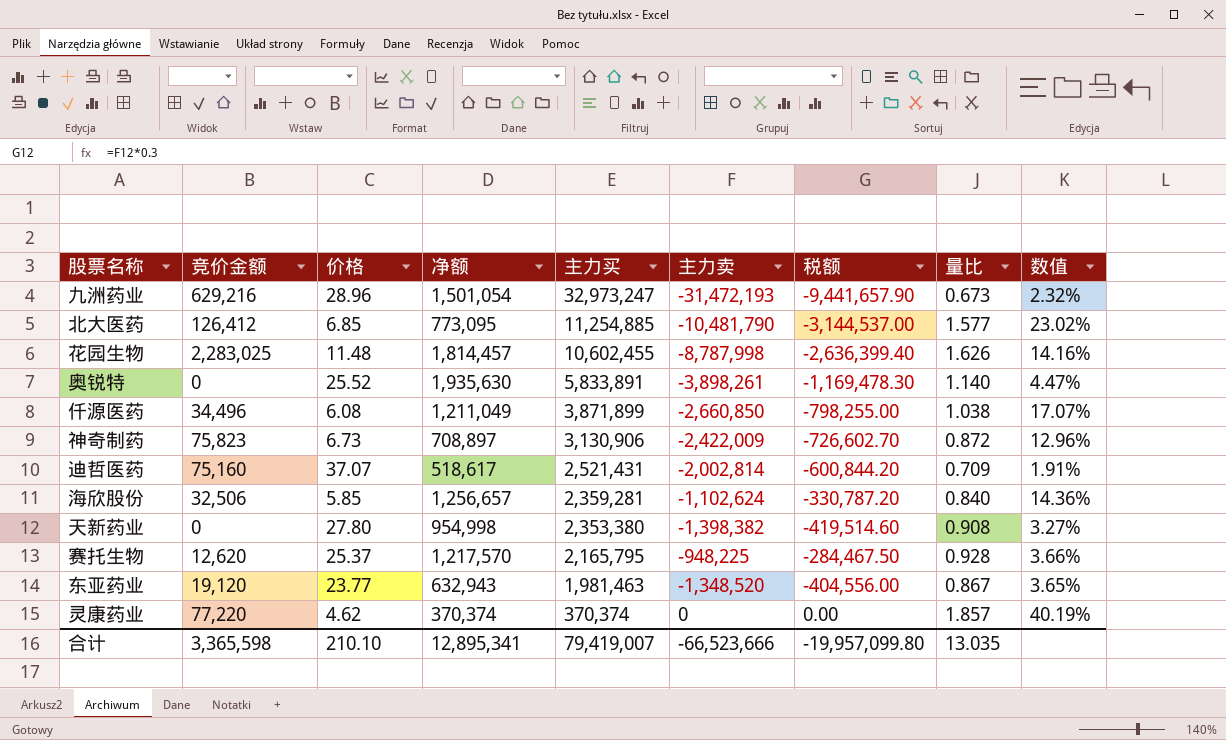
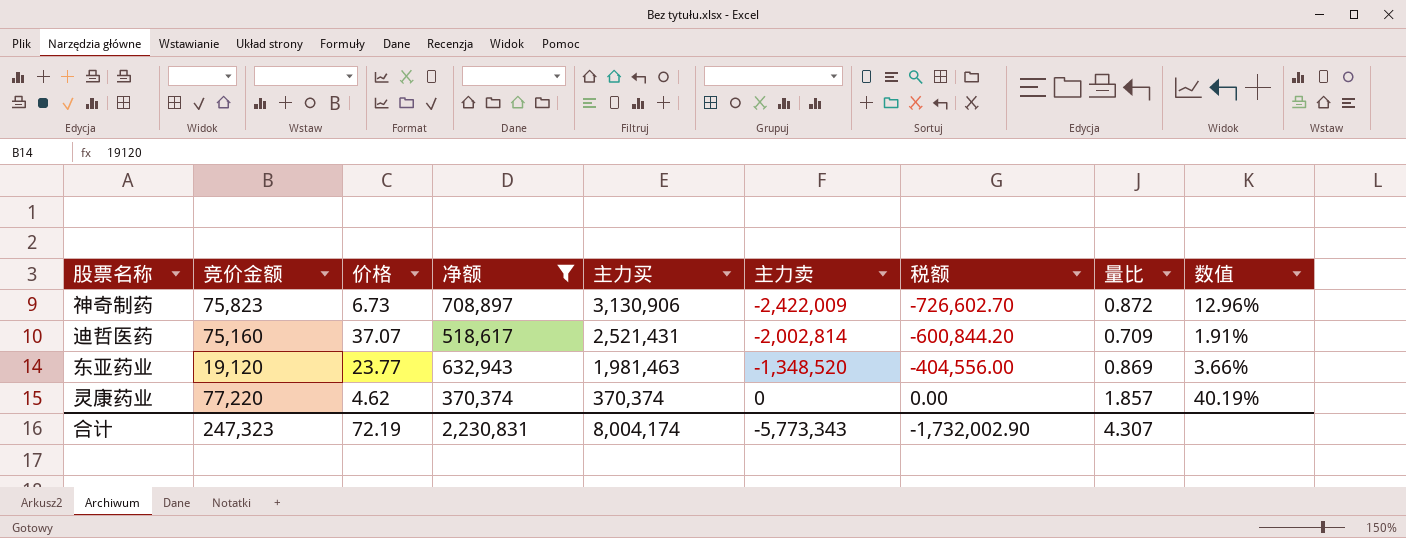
filter: none -> 净额 <= 708,897
东亚药业 | 量比: 0.867 -> 0.869
东亚药业 | 数值: 3.65% -> 3.66%
合计 | 竞价金额: 3,365,598 -> 247,323
合计 | 价格: 210.10 -> 72.19
合计 | 净额: 12,895,341 -> 2,230,831
合计 | 主力买: 79,419,007 -> 8,004,174
合计 | 主力卖: -66,523,666 -> -5,773,343
合计 | 税额: -19,957,099.80 -> -1,732,002.90
合计 | 量比: 13.035 -> 4.307

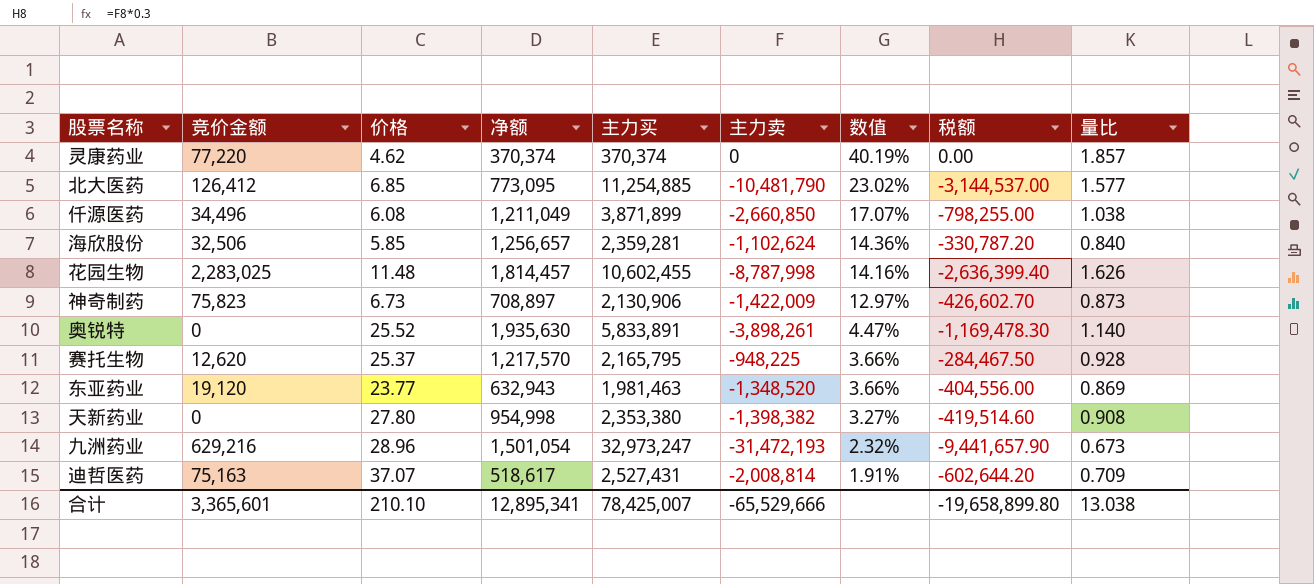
filter: 净额 <= 708,897 -> none
row order: 主力买 descending -> 数值 descending
column 数值 | position: 9 -> 7
神奇制药 | 主力买: 3,130,906 -> 2,130,906
神奇制药 | 主力卖: -2,422,009 -> -1,422,009
神奇制药 | 数值: 12.96% -> 12.97%
神奇制药 | 税额: -726,602.70 -> -426,602.70
神奇制药 | 量比: 0.872 -> 0.873
迪哲医药 | 竞价金额: 75,160 -> 75,163
迪哲医药 | 主力买: 2,521,431 -> 2,527,431
迪哲医药 | 主力卖: -2,002,814 -> -2,008,814
迪哲医药 | 税额: -600,844.20 -> -602,644.20
合计 | 竞价金额: 247,323 -> 3,365,601
合计 | 价格: 72.19 -> 210.10
合计 | 净额: 2,230,831 -> 12,895,341
合计 | 主力买: 8,004,174 -> 78,425,007
合计 | 主力卖: -5,773,343 -> -65,529,666
合计 | 税额: -1,732,002.90 -> -19,658,899.80
合计 | 量比: 4.307 -> 13.038

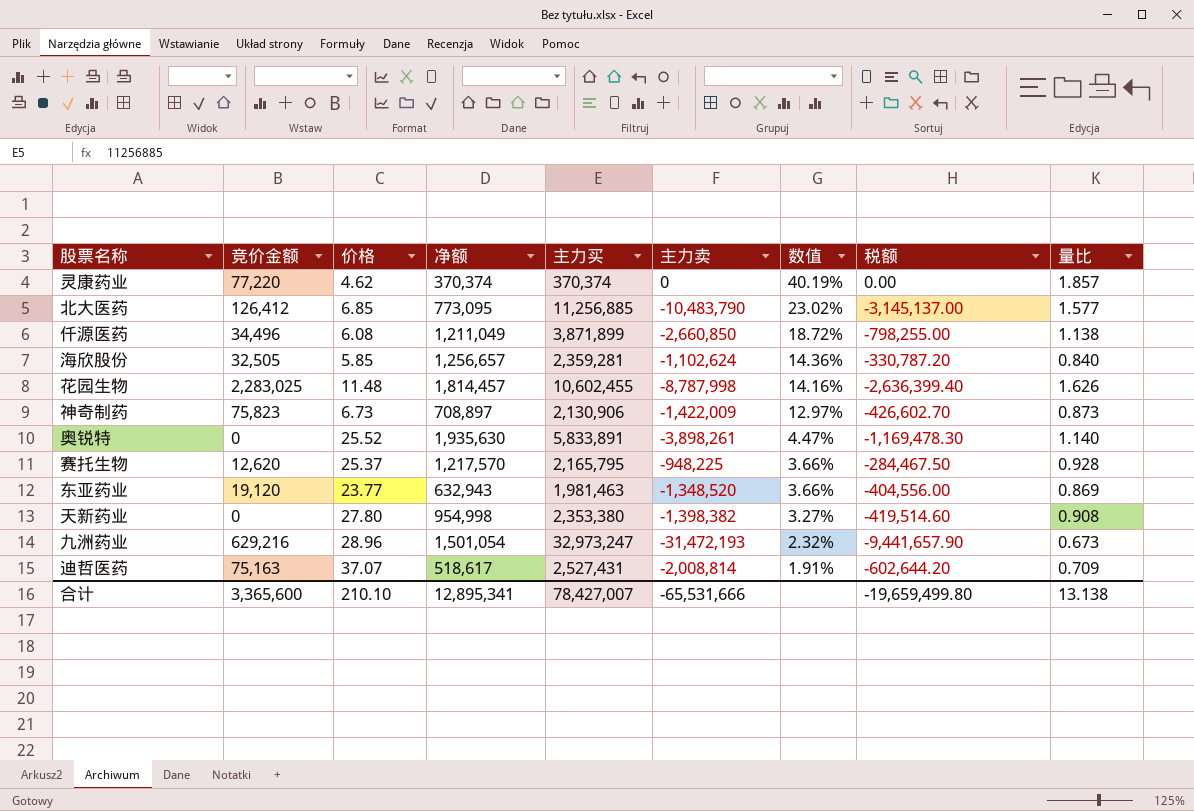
北大医药 | 主力买: 11,254,885 -> 11,256,885
北大医药 | 主力卖: -10,481,790 -> -10,483,790
北大医药 | 税额: -3,144,537.00 -> -3,145,137.00
仟源医药 | 数值: 17.07% -> 18.72%
仟源医药 | 量比: 1.038 -> 1.138
海欣股份 | 竞价金额: 32,506 -> 32,505
合计 | 竞价金额: 3,365,601 -> 3,365,600
合计 | 主力买: 78,425,007 -> 78,427,007
合计 | 主力卖: -65,529,666 -> -65,531,666
合计 | 税额: -19,658,899.80 -> -19,659,499.80
合计 | 量比: 13.038 -> 13.138

